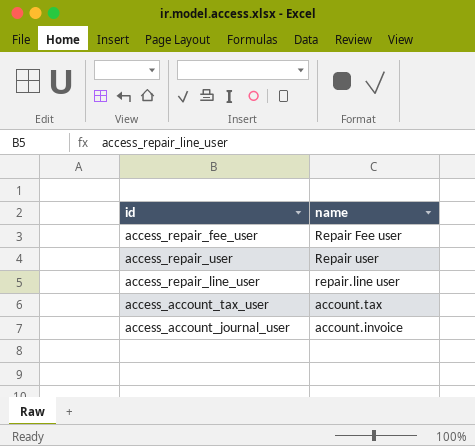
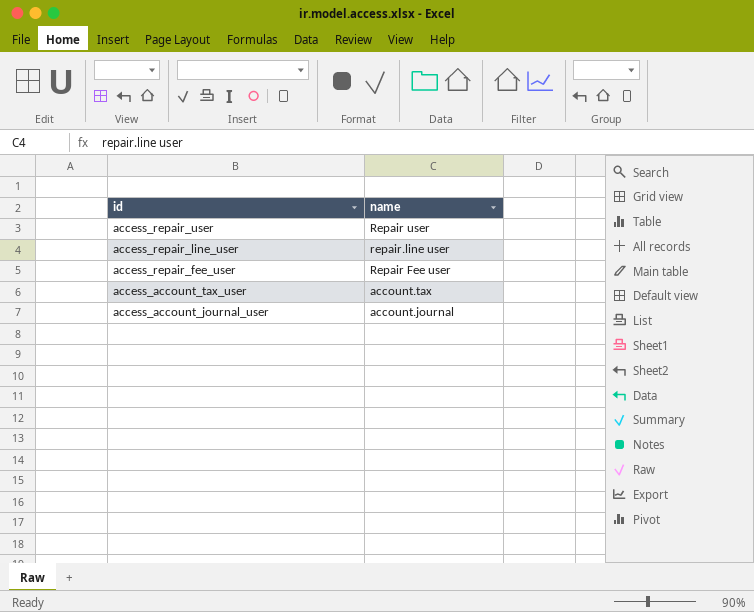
row order: none -> id descending
access_account_journal_user | name: account.invoice -> account.journal

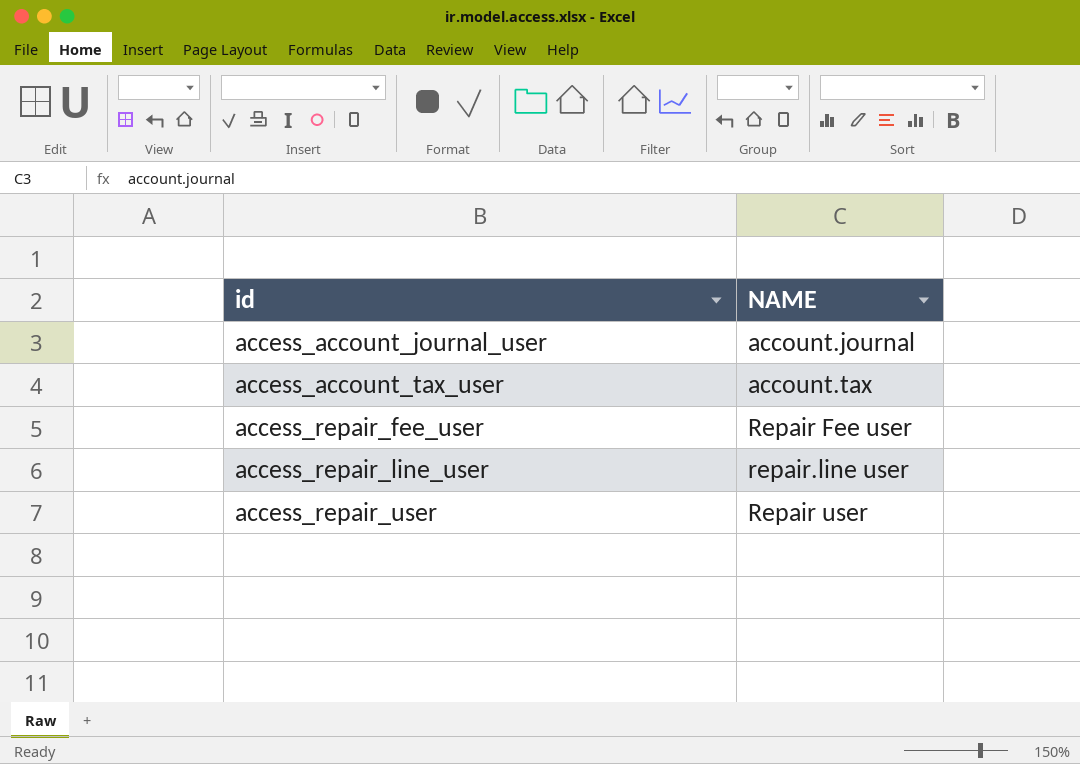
row order: id descending -> id ascending
column name: name -> NAME

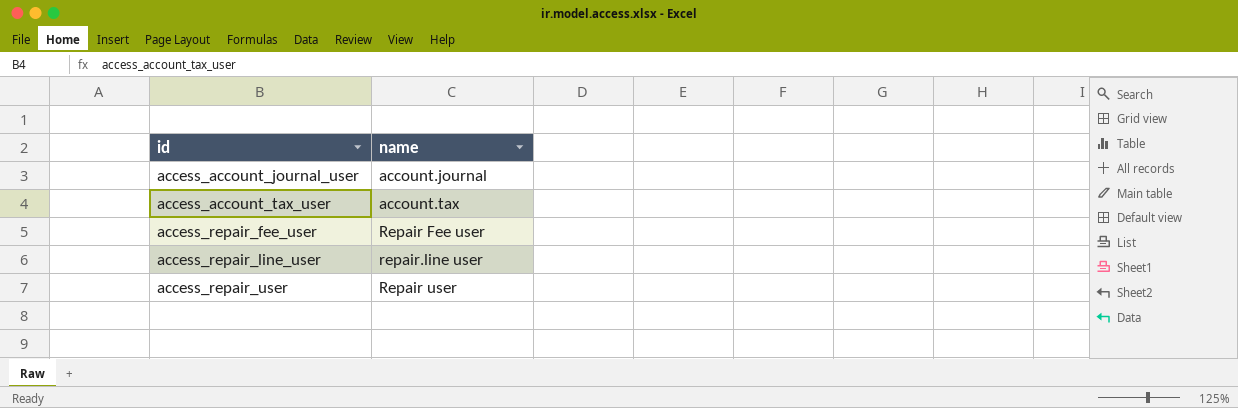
column name: NAME -> name

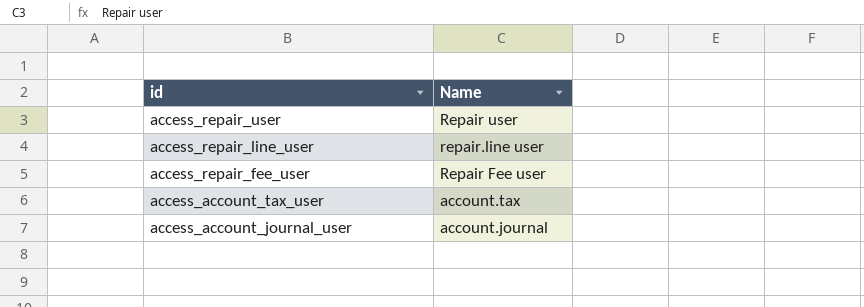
row order: id ascending -> id descending
column name: name -> Name

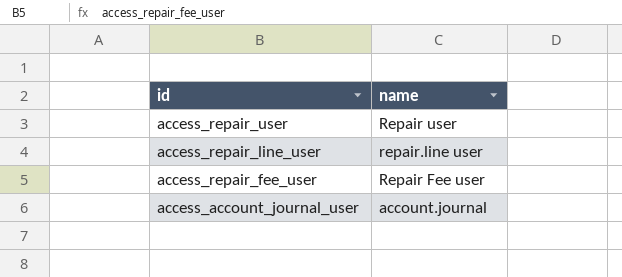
column name: Name -> name
row access_account_tax_user: account.tax -> none

